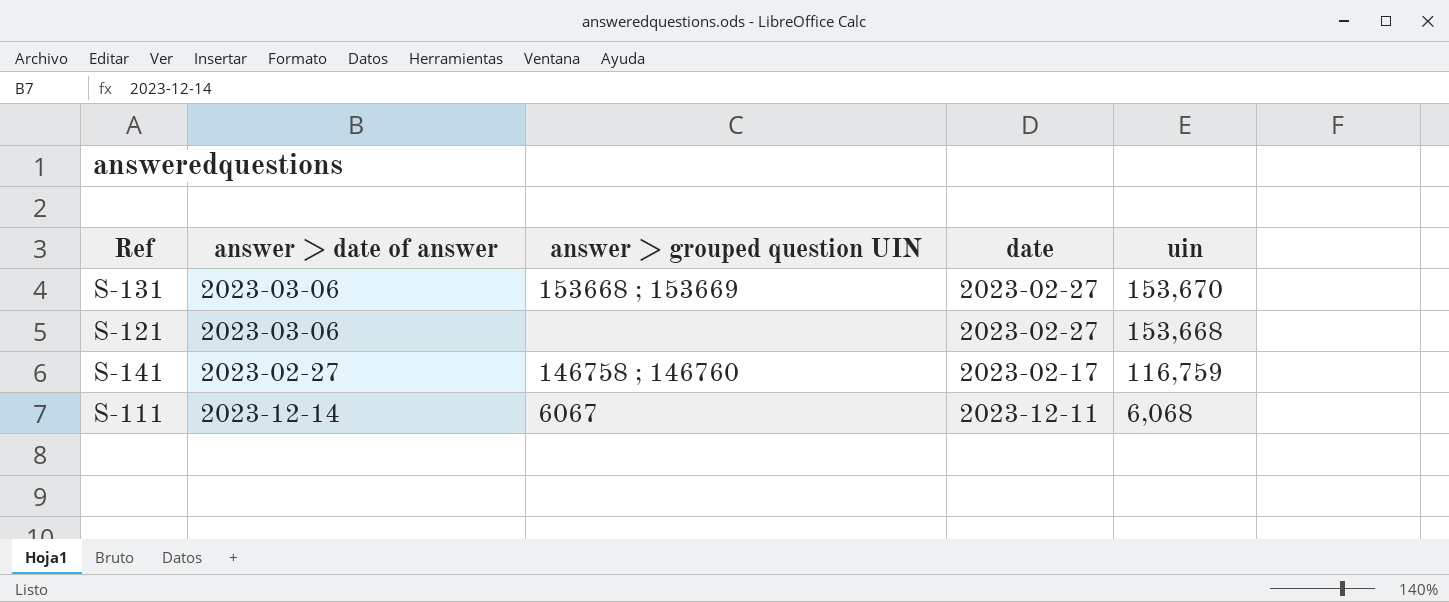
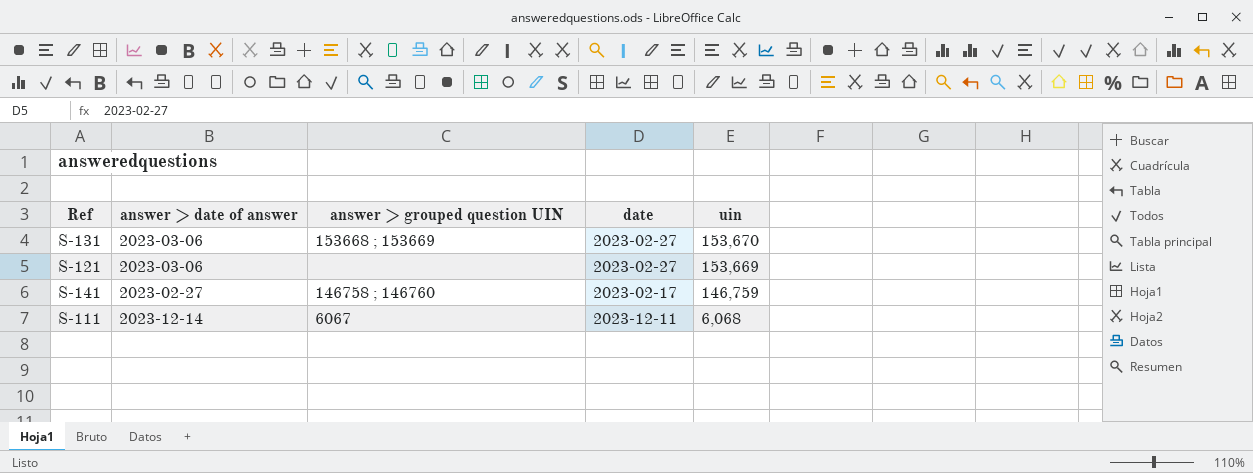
S-121 | uin: 153,668 -> 153,669
S-141 | uin: 116,759 -> 146,759

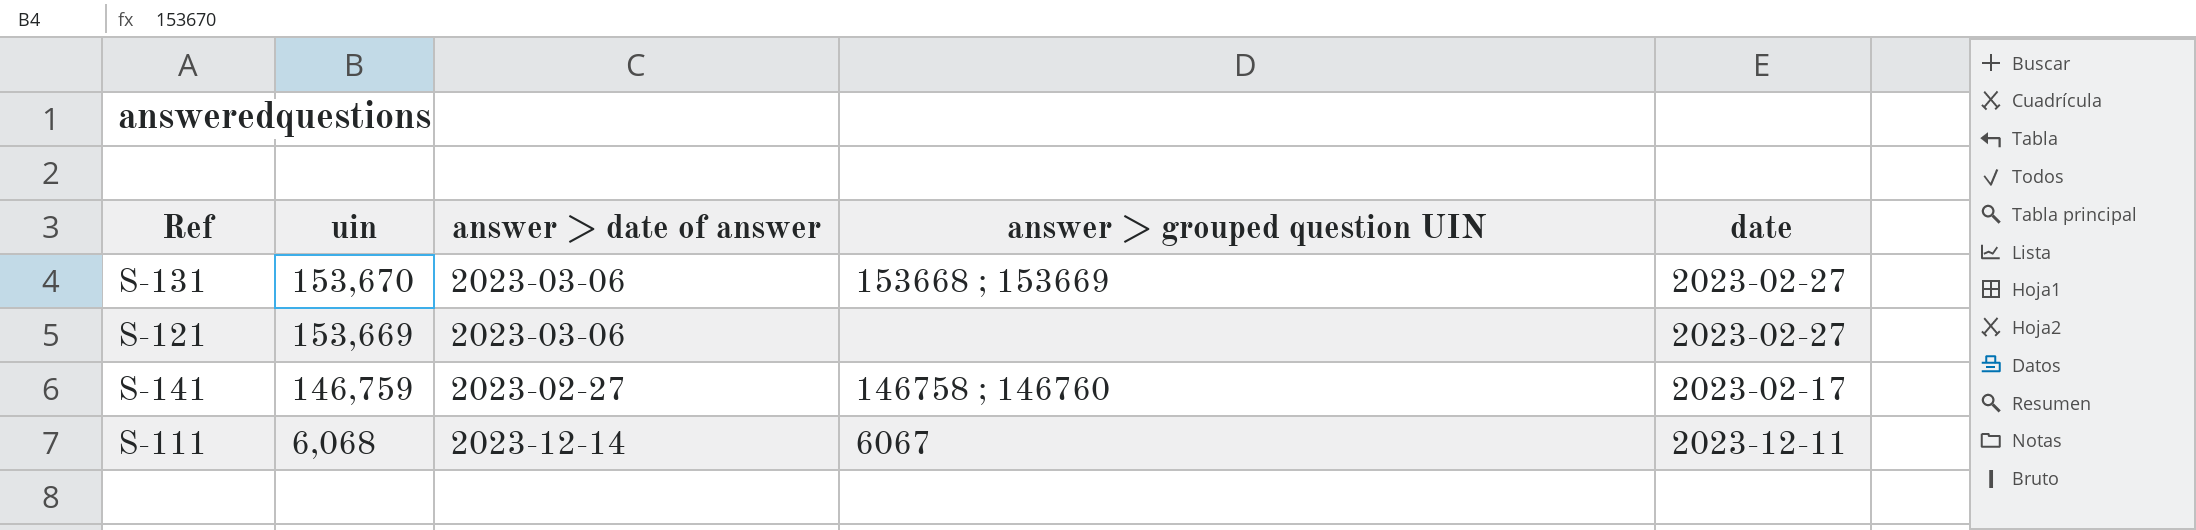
column uin | position: 5 -> 2

